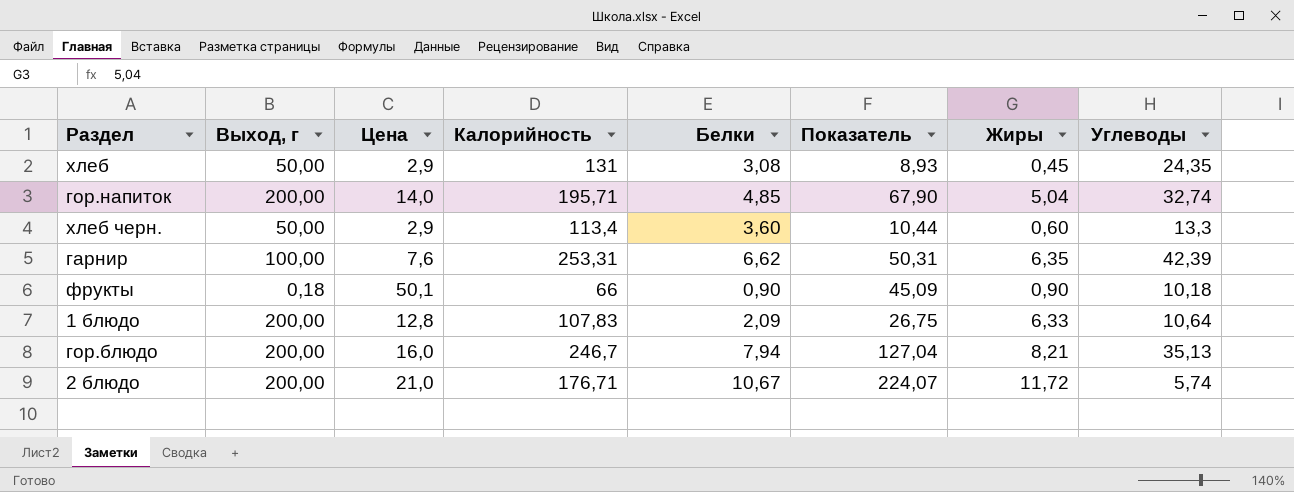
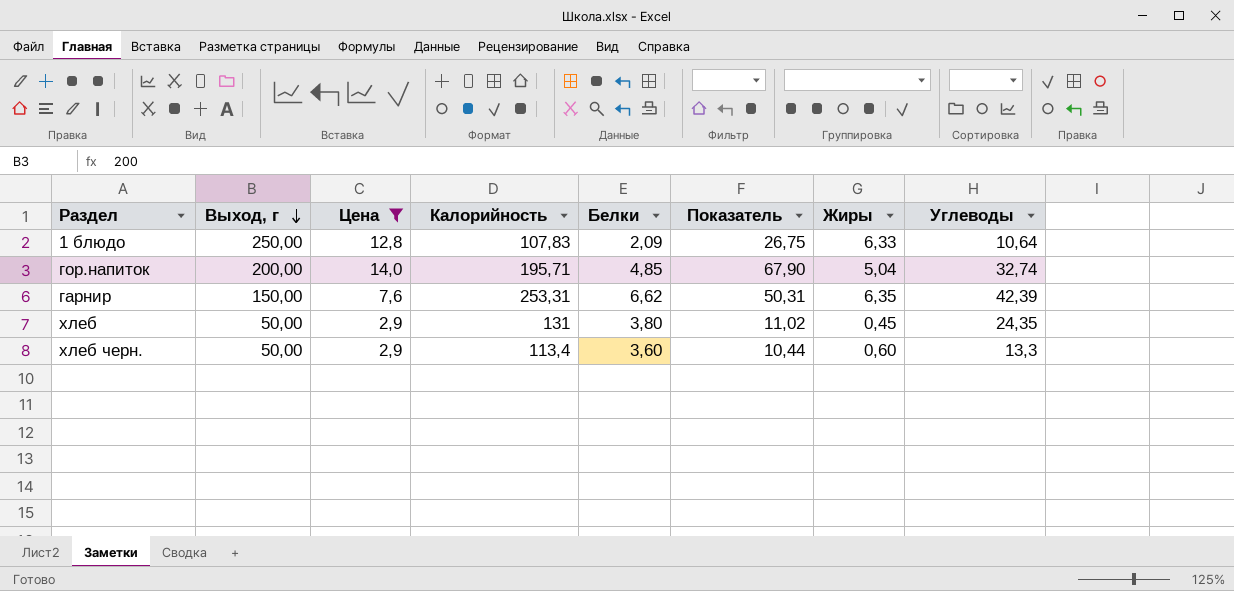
filter: none -> Цена <= 14,0
row order: none -> Выход, г descending
1 блюдо | Выход, г: 200,00 -> 250,00
гарнир | Выход, г: 100,00 -> 150,00
хлеб | Белки: 3,08 -> 3,80
хлеб | Показатель: 8,93 -> 11,02

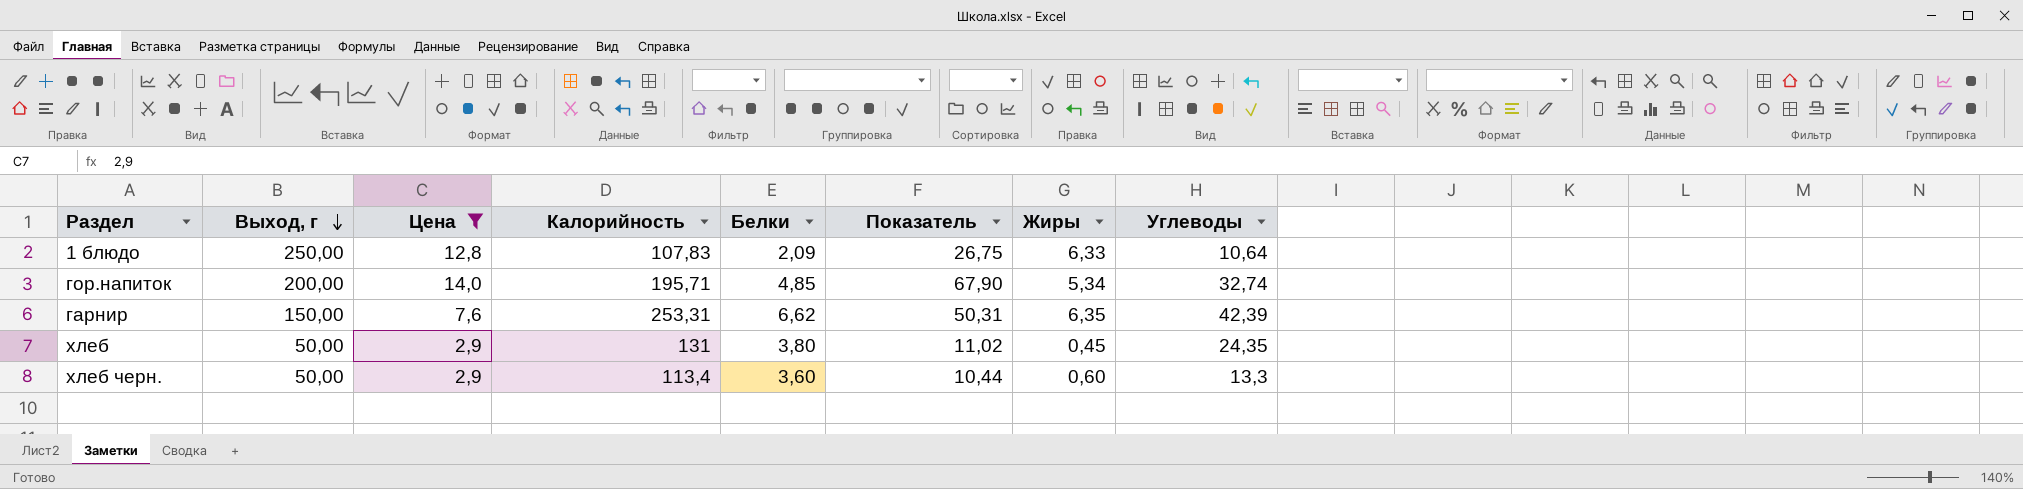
гор.напиток | Жиры: 5,04 -> 5,34

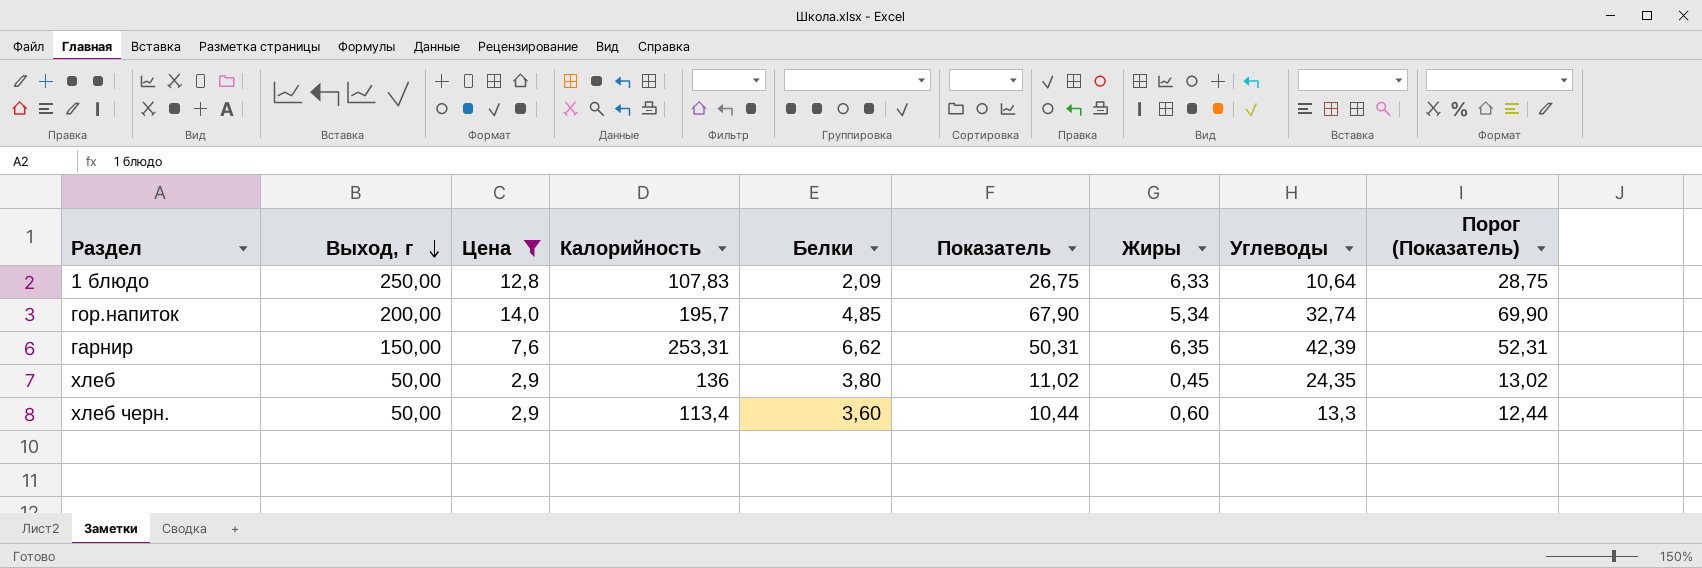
column Порог (Показатель) | formula: none -> [Показатель] + 2
гор.напиток | Калорийность: 195,71 -> 195,7
хлеб | Калорийность: 131 -> 136

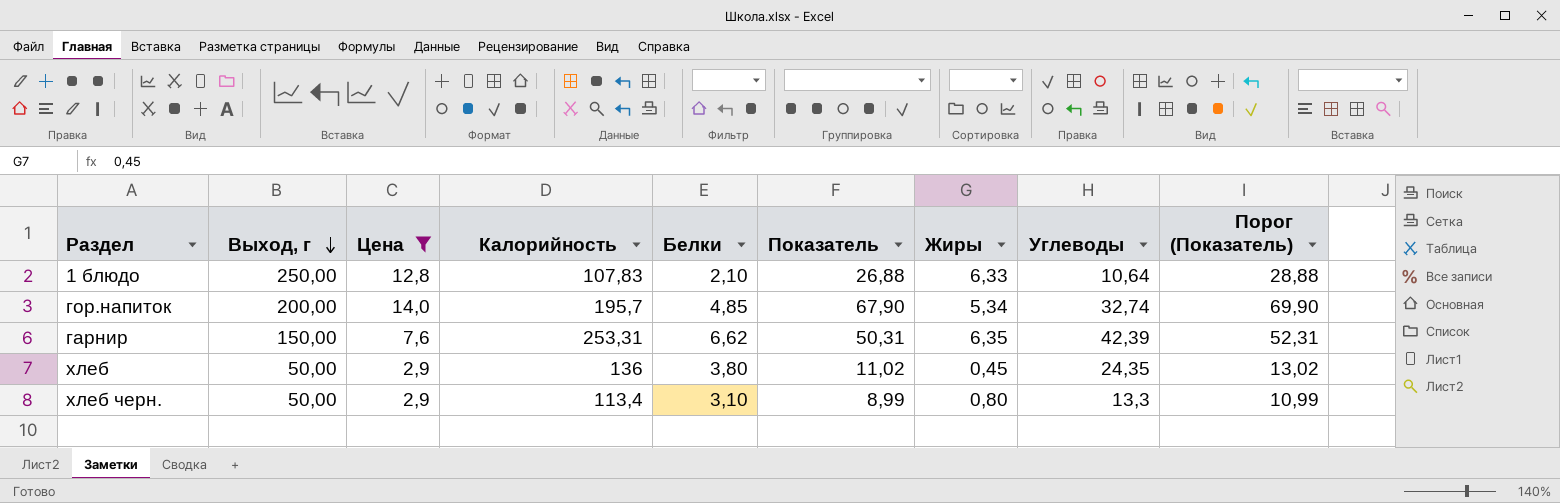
1 блюдо | Белки: 2,09 -> 2,10
1 блюдо | Показатель: 26,75 -> 26,88
1 блюдо | Порог (Показатель): 28,75 -> 28,88
хлеб черн. | Белки: 3,60 -> 3,10
хлеб черн. | Показатель: 10,44 -> 8,99
хлеб черн. | Жиры: 0,60 -> 0,80
хлеб черн. | Порог (Показатель): 12,44 -> 10,99

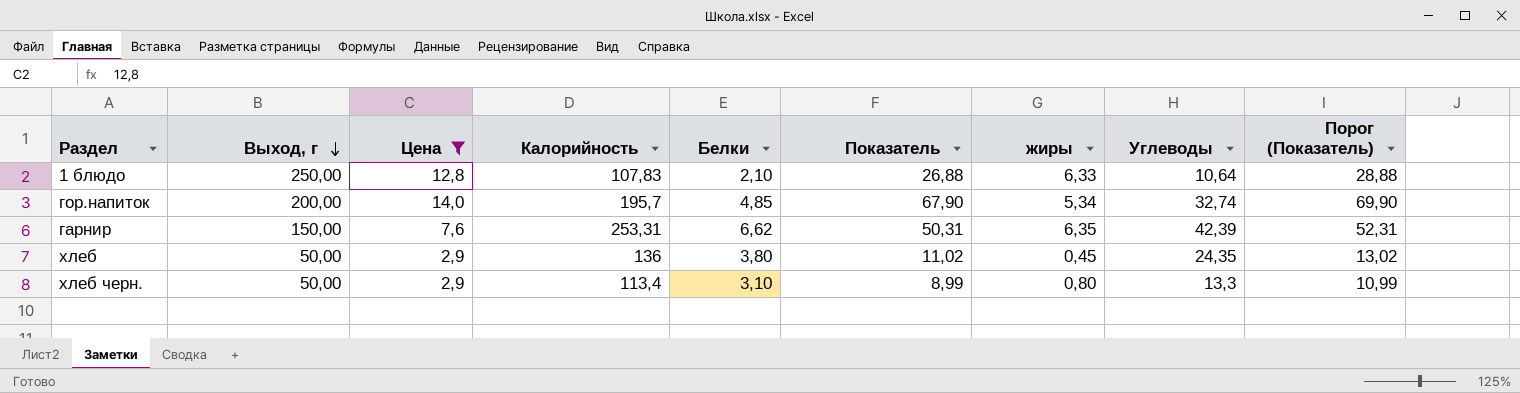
column name: Жиры -> жиры

